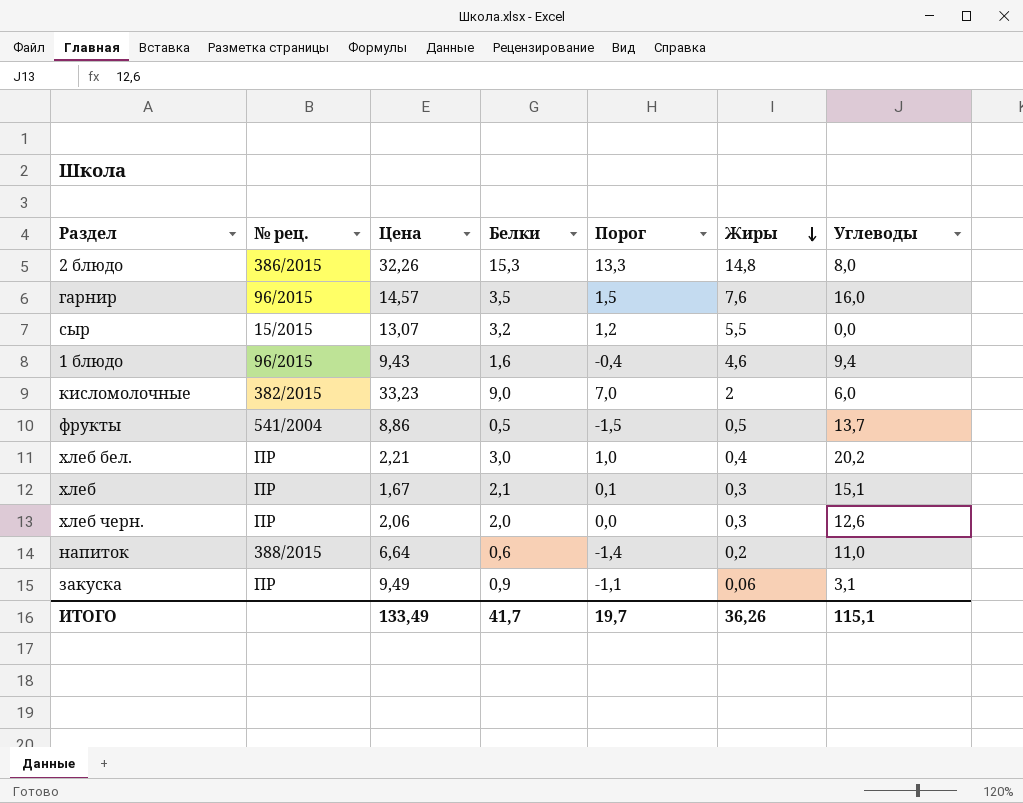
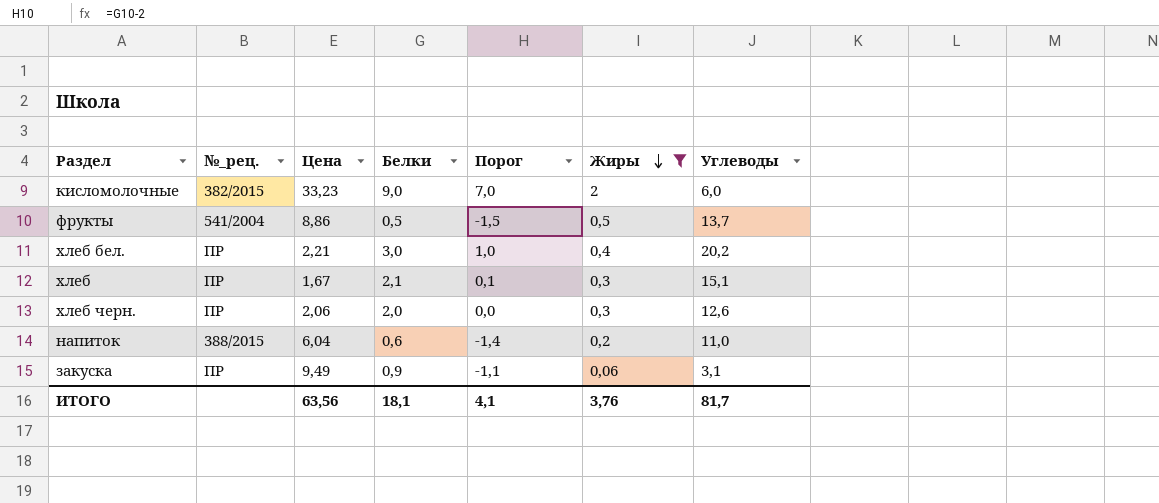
filter: none -> Жиры <= 2
column name: № рец. -> №_рец.
напиток | Цена: 6,64 -> 6,04
ИТОГО | Цена: 133,49 -> 63,56
ИТОГО | Белки: 41,7 -> 18,1
ИТОГО | Порог: 19,7 -> 4,1
ИТОГО | Жиры: 36,26 -> 3,76
ИТОГО | Углеводы: 115,1 -> 81,7

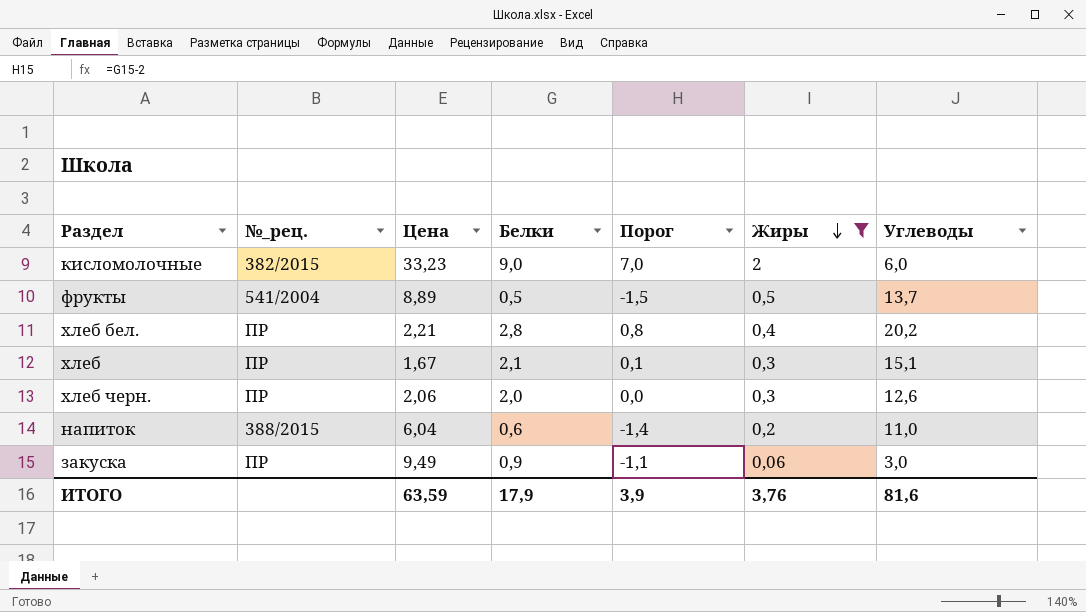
фрукты | Цена: 8,86 -> 8,89
хлеб бел. | Белки: 3,0 -> 2,8
хлеб бел. | Порог: 1,0 -> 0,8
закуска | Углеводы: 3,1 -> 3,0
ИТОГО | Цена: 63,56 -> 63,59
ИТОГО | Белки: 18,1 -> 17,9
ИТОГО | Порог: 4,1 -> 3,9
ИТОГО | Углеводы: 81,7 -> 81,6

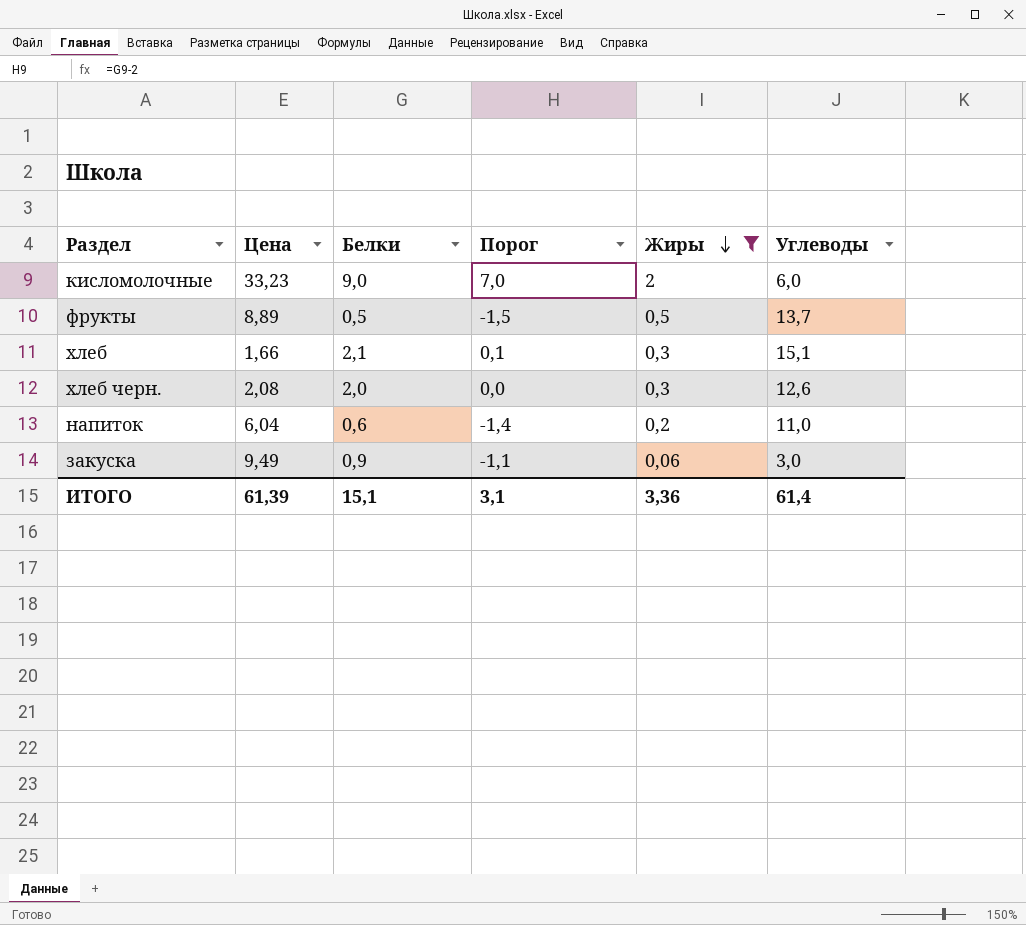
column №_рец. | position: 2 -> none
row хлеб бел.: ПР | 2,21 | 2,8 | 0,8 | 0,4 | 20,2 -> none
хлеб | Цена: 1,67 -> 1,66
хлеб черн. | Цена: 2,06 -> 2,08
ИТОГО | Цена: 63,59 -> 61,39
ИТОГО | Белки: 17,9 -> 15,1
ИТОГО | Порог: 3,9 -> 3,1
ИТОГО | Жиры: 3,76 -> 3,36
ИТОГО | Углеводы: 81,6 -> 61,4

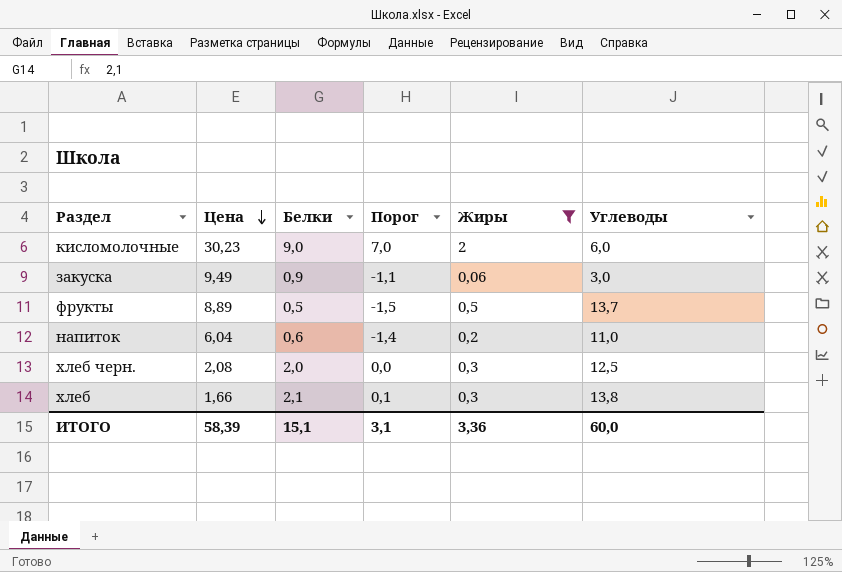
row order: Жиры descending -> Цена descending
кисломолочные | Цена: 33,23 -> 30,23
хлеб черн. | Углеводы: 12,6 -> 12,5
хлеб | Углеводы: 15,1 -> 13,8
ИТОГО | Цена: 61,39 -> 58,39
ИТОГО | Углеводы: 61,4 -> 60,0

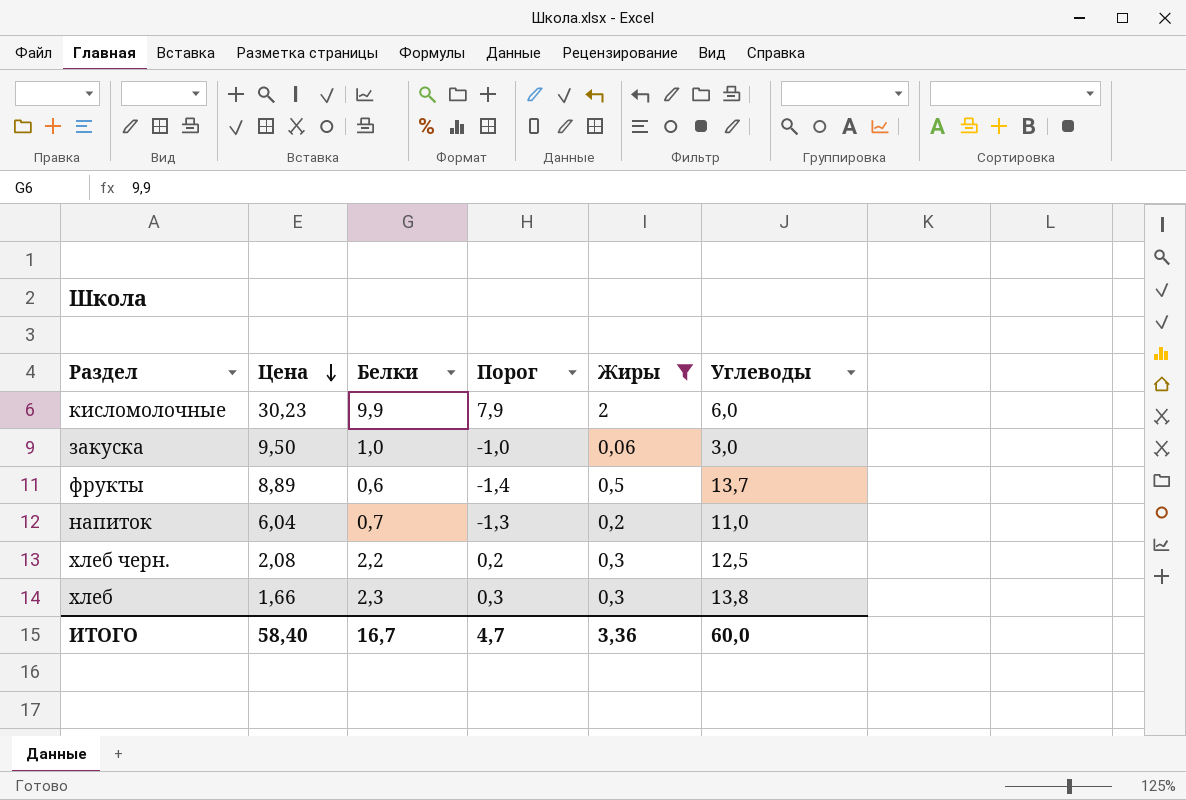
кисломолочные | Белки: 9,0 -> 9,9
кисломолочные | Порог: 7,0 -> 7,9
закуска | Цена: 9,49 -> 9,50
закуска | Белки: 0,9 -> 1,0
закуска | Порог: -1,1 -> -1,0
фрукты | Белки: 0,5 -> 0,6
фрукты | Порог: -1,5 -> -1,4
напиток | Белки: 0,6 -> 0,7
напиток | Порог: -1,4 -> -1,3
хлеб черн. | Белки: 2,0 -> 2,2
хлеб черн. | Порог: 0,0 -> 0,2
хлеб | Белки: 2,1 -> 2,3
хлеб | Порог: 0,1 -> 0,3
ИТОГО | Цена: 58,39 -> 58,40
ИТОГО | Белки: 15,1 -> 16,7
ИТОГО | Порог: 3,1 -> 4,7

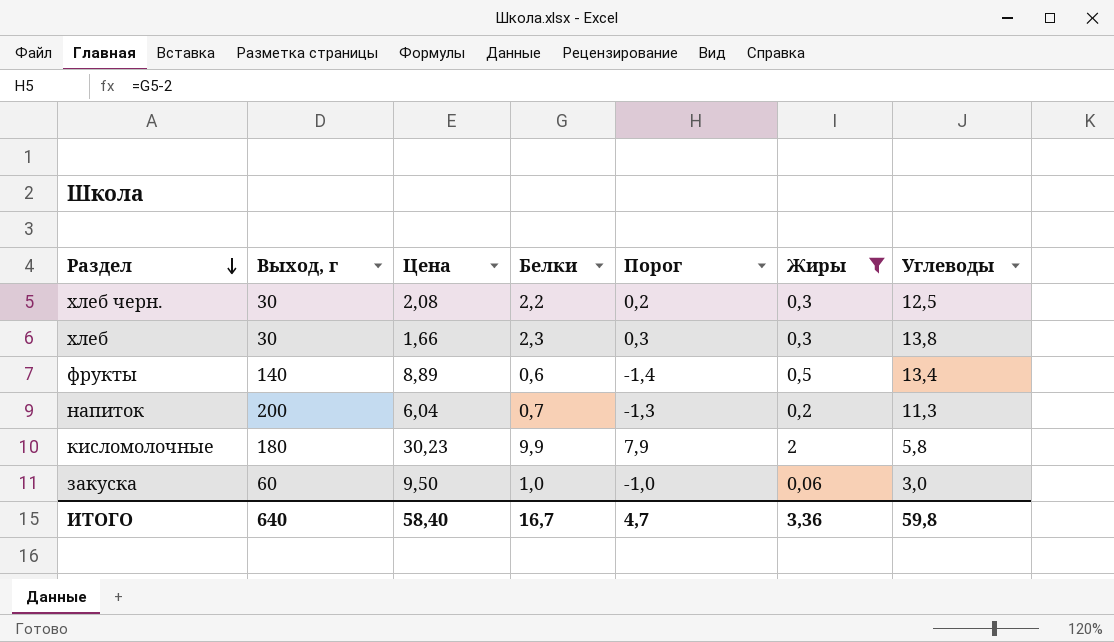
row order: Цена descending -> Раздел descending
column Выход, г | position: none -> 2
фрукты | Углеводы: 13,7 -> 13,4
напиток | Углеводы: 11,0 -> 11,3
кисломолочные | Углеводы: 6,0 -> 5,8
ИТОГО | Углеводы: 60,0 -> 59,8

